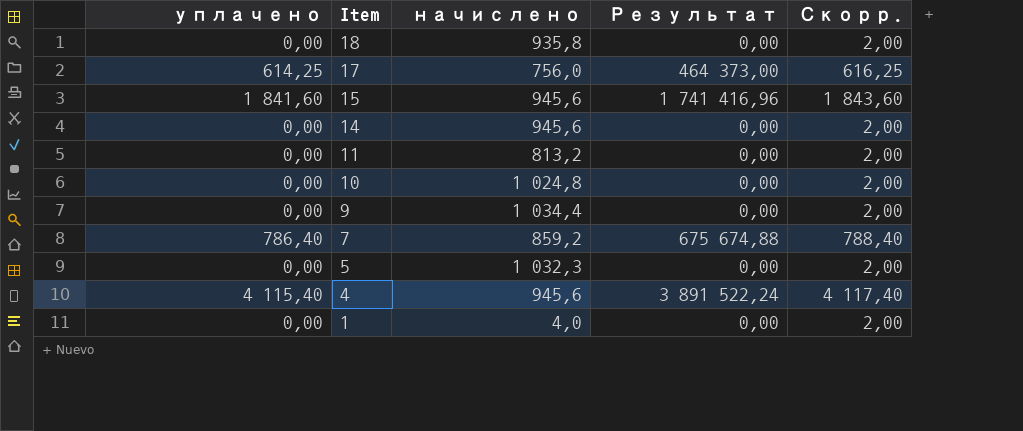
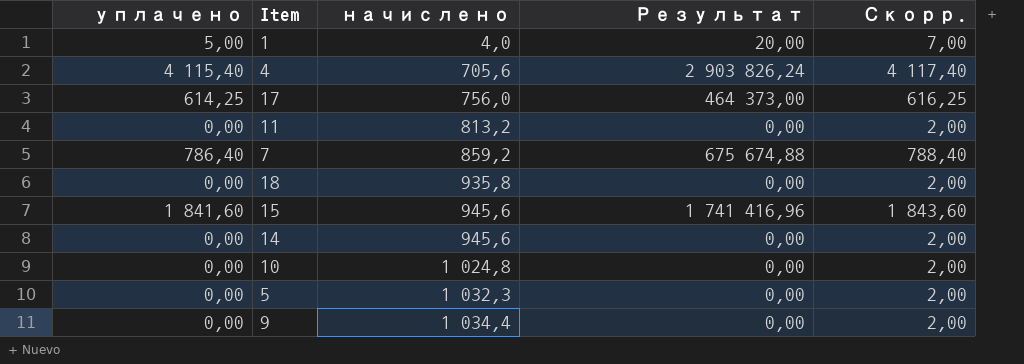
row order: Item descending -> начислено ascending
1 | уплачено: 0,00 -> 5,00
1 | Результат: 0,00 -> 20,00
1 | Скорр.: 2,00 -> 7,00
4 | начислено: 945,6 -> 705,6
4 | Результат: 3 891 522,24 -> 2 903 826,24

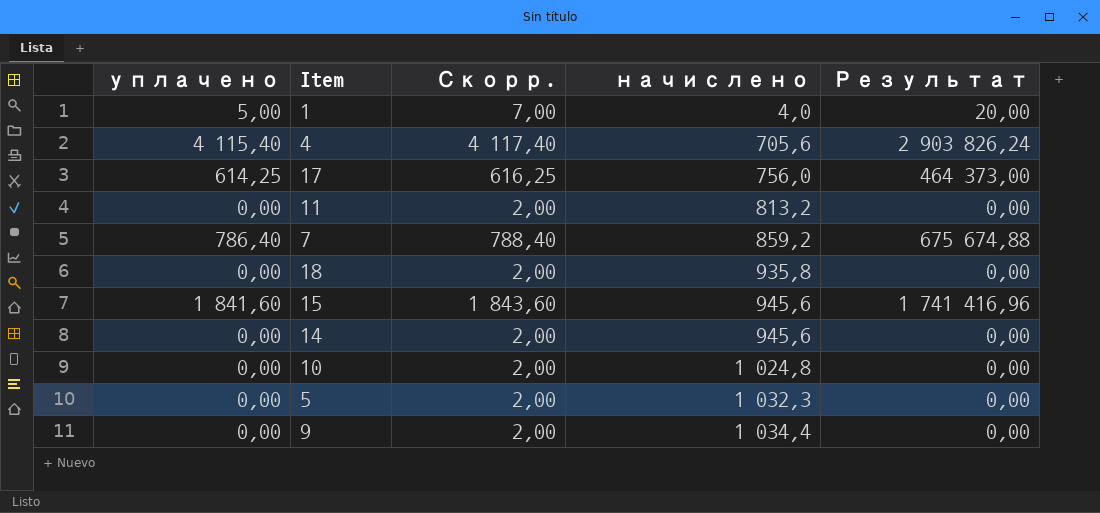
column Скорр. | position: 5 -> 3

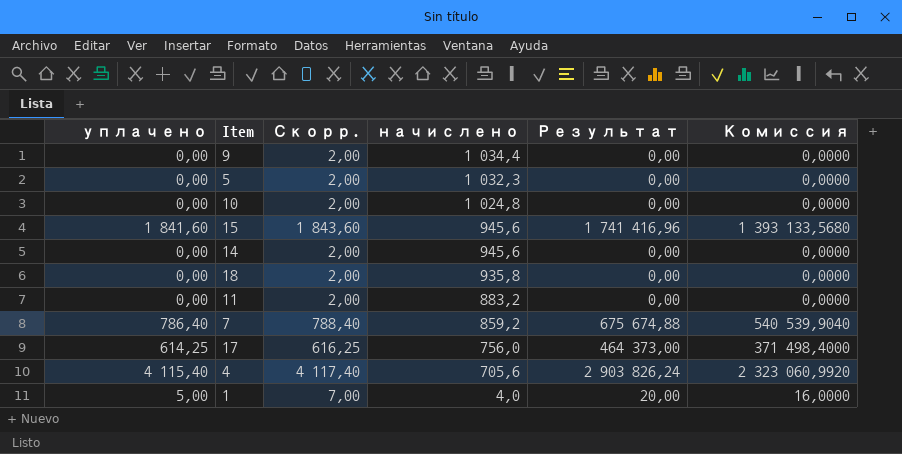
row order: начислено ascending -> начислено descending
column Комиссия | formula: none -> [Результат] * 0,8
11 | начислено: 813,2 -> 883,2

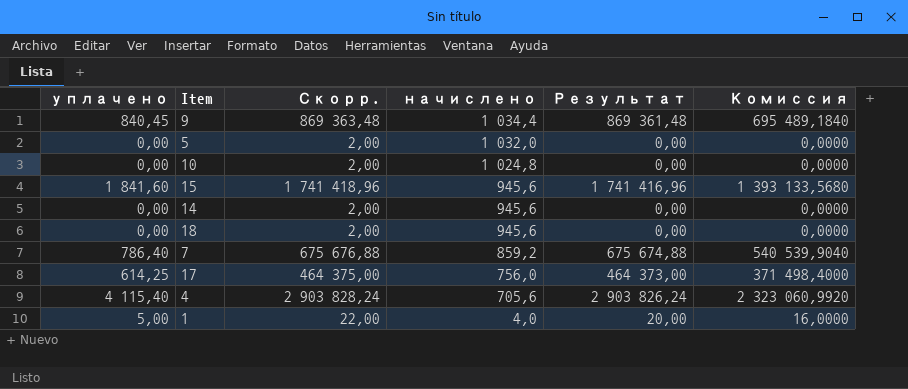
column Скорр. | formula: [уплачено] + 2 -> [Результат] + 2
row 11: 0,00 | 2,00 | 883,2 | 0,00 | 0,0000 -> none
9 | уплачено: 0,00 -> 840,45
9 | Результат: 0,00 -> 869 361,48
9 | Комиссия: 0,0000 -> 695 489,1840
5 | начислено: 1 032,3 -> 1 032,0
18 | начислено: 935,8 -> 945,6

